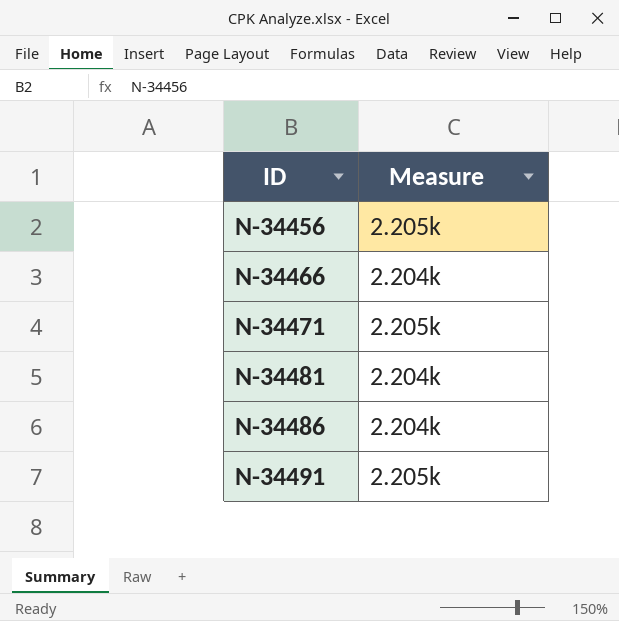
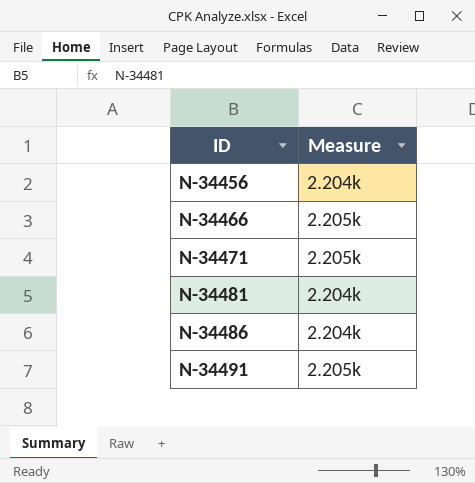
N-34456 | Measure: 2.205k -> 2.204k
N-34466 | Measure: 2.204k -> 2.205k

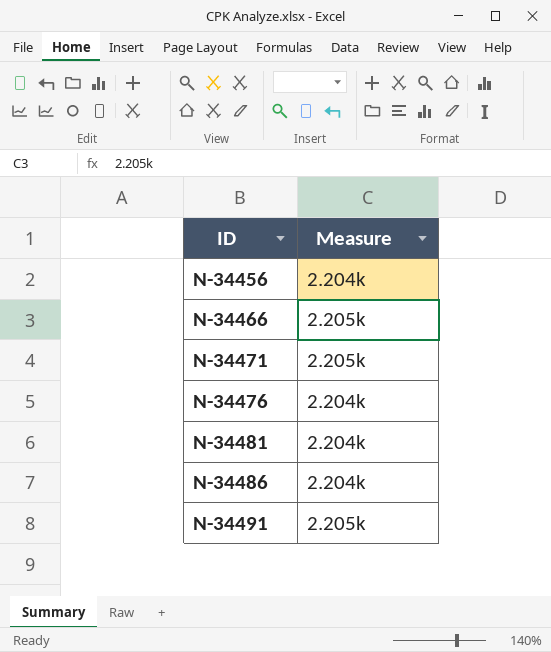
row N-34476: none -> 2.204k

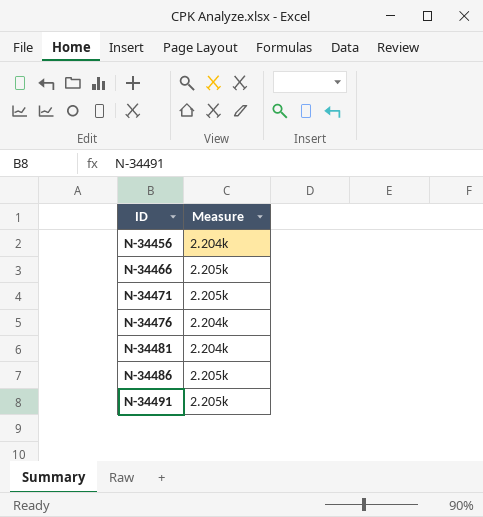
N-34486 | Measure: 2.204k -> 2.205k

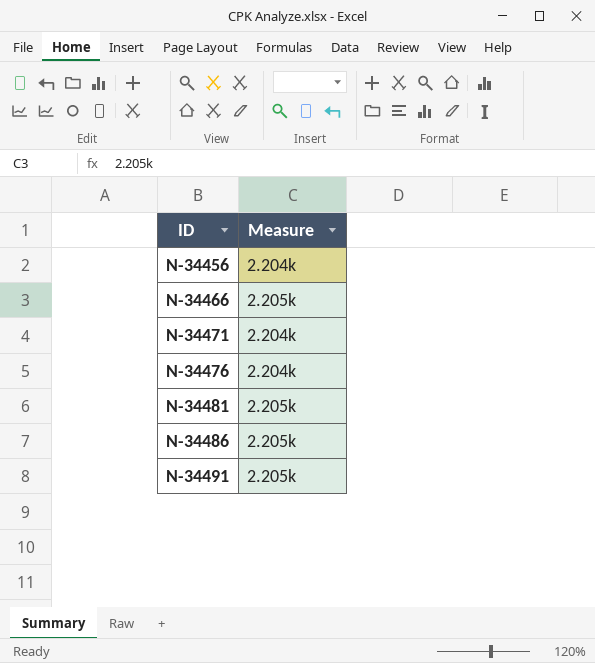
N-34471 | Measure: 2.205k -> 2.204k
N-34481 | Measure: 2.204k -> 2.205k

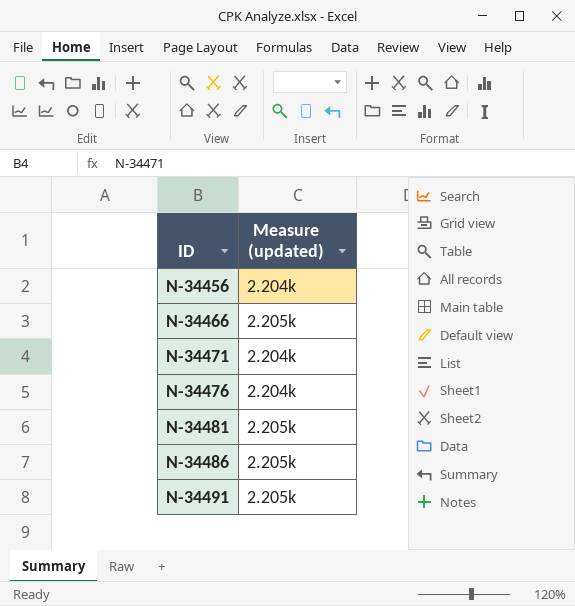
column name: Measure -> Measure (updated)

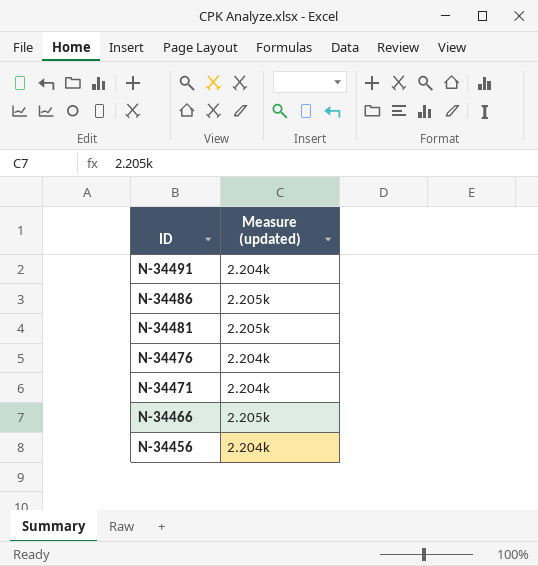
row order: ID ascending -> ID descending
N-34491 | Measure (updated): 2.205k -> 2.204k

